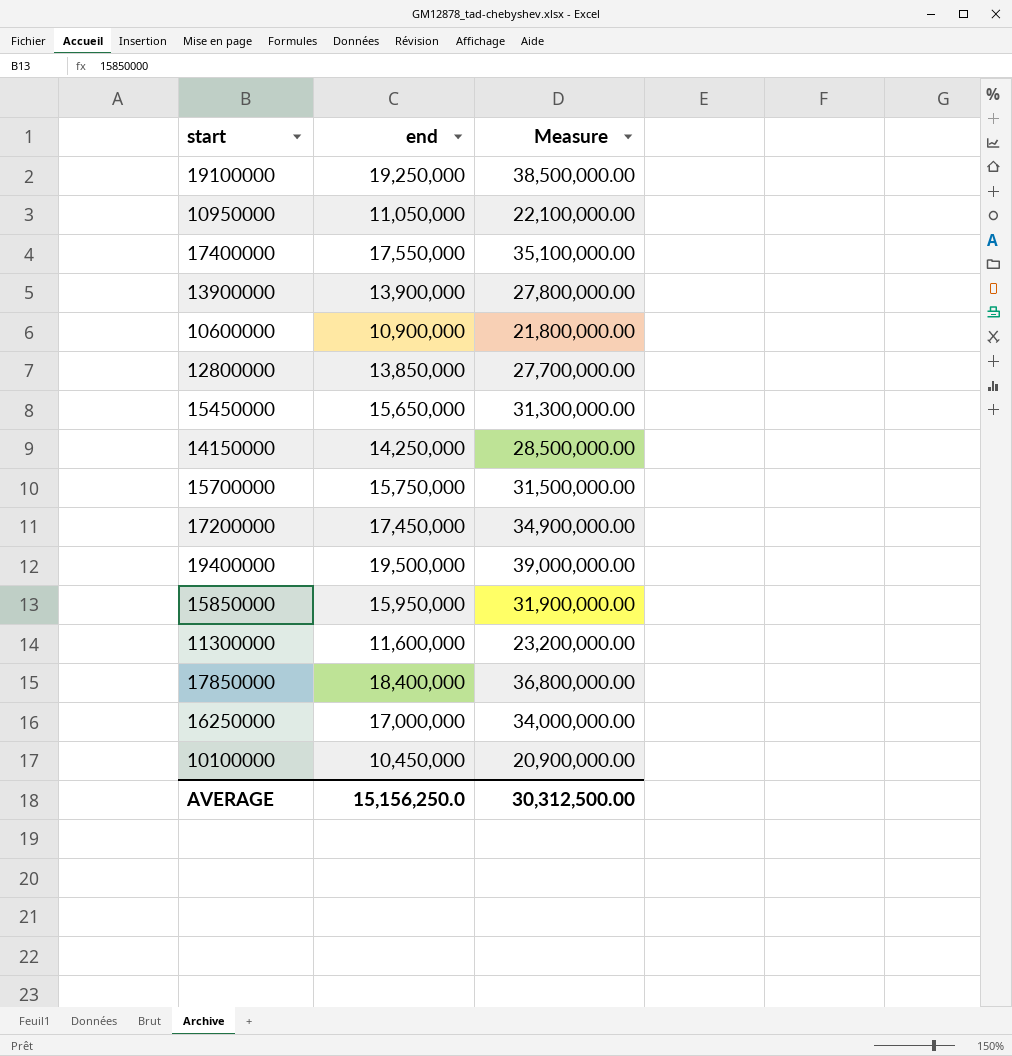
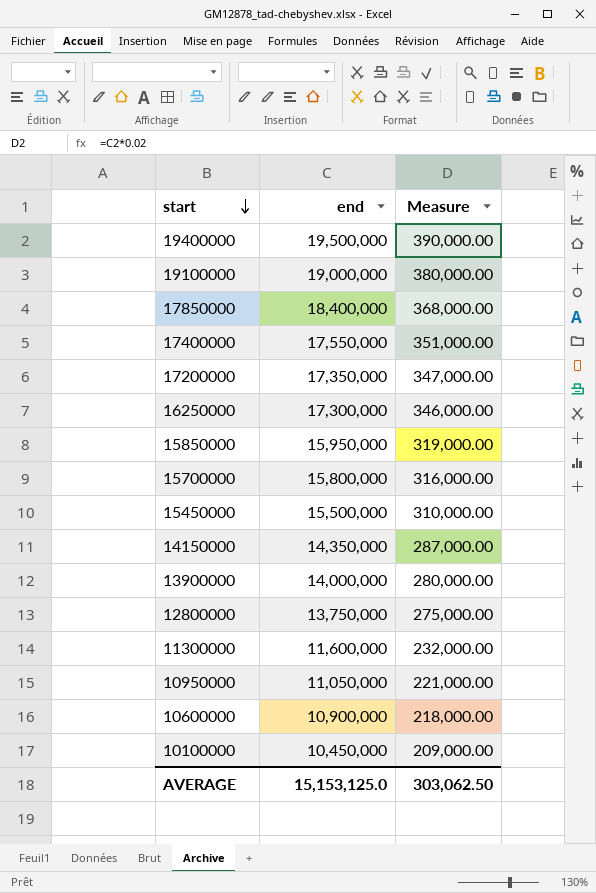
row order: none -> start descending
column Measure | formula: [end] * 2 -> [end] * 0.02
19100000 | end: 19,250,000 -> 19,000,000
17200000 | end: 17,450,000 -> 17,350,000
16250000 | end: 17,000,000 -> 17,300,000
15700000 | end: 15,750,000 -> 15,800,000
15450000 | end: 15,650,000 -> 15,500,000
14150000 | end: 14,250,000 -> 14,350,000
13900000 | end: 13,900,000 -> 14,000,000
12800000 | end: 13,850,000 -> 13,750,000
AVERAGE | end: 15,156,250.0 -> 15,153,125.0
AVERAGE | Measure: 30,312,500.00 -> 303,062.50

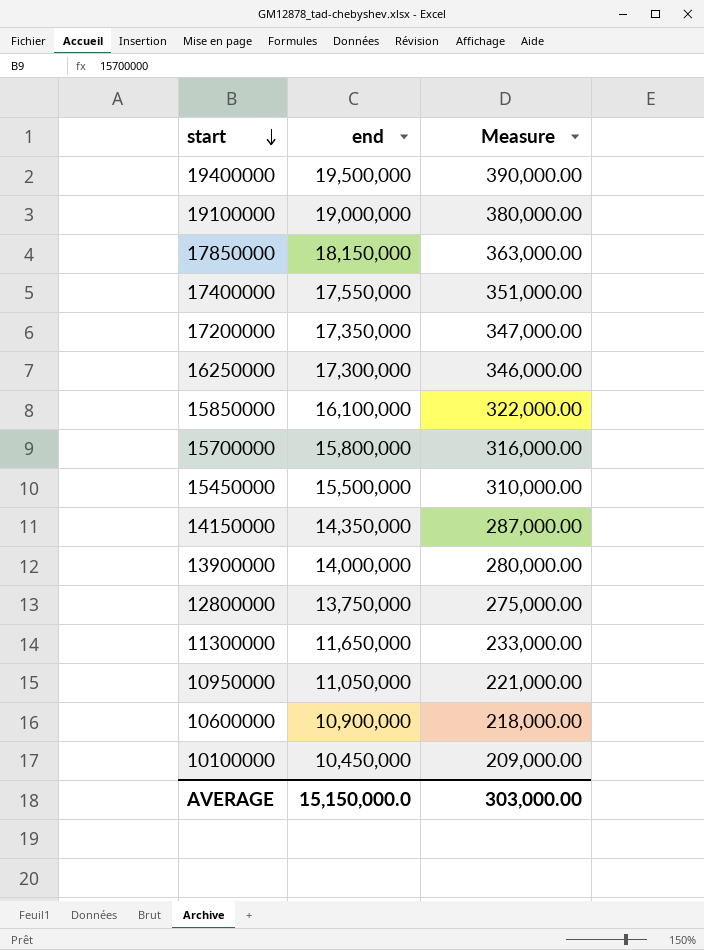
17850000 | end: 18,400,000 -> 18,150,000
17850000 | Measure: 368,000.00 -> 363,000.00
15850000 | end: 15,950,000 -> 16,100,000
15850000 | Measure: 319,000.00 -> 322,000.00
11300000 | end: 11,600,000 -> 11,650,000
11300000 | Measure: 232,000.00 -> 233,000.00
AVERAGE | end: 15,153,125.0 -> 15,150,000.0
AVERAGE | Measure: 303,062.50 -> 303,000.00

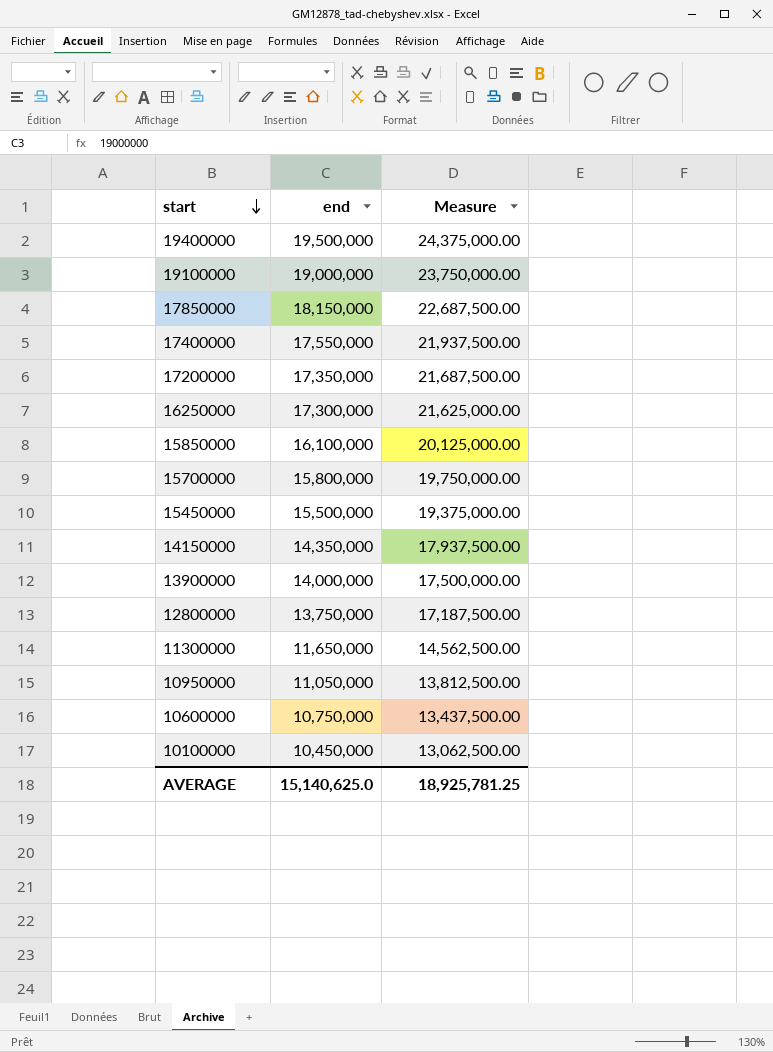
column Measure | formula: [end] * 0.02 -> [end] * 1.25
10600000 | end: 10,900,000 -> 10,750,000
AVERAGE | end: 15,150,000.0 -> 15,140,625.0
AVERAGE | Measure: 303,000.00 -> 18,925,781.25

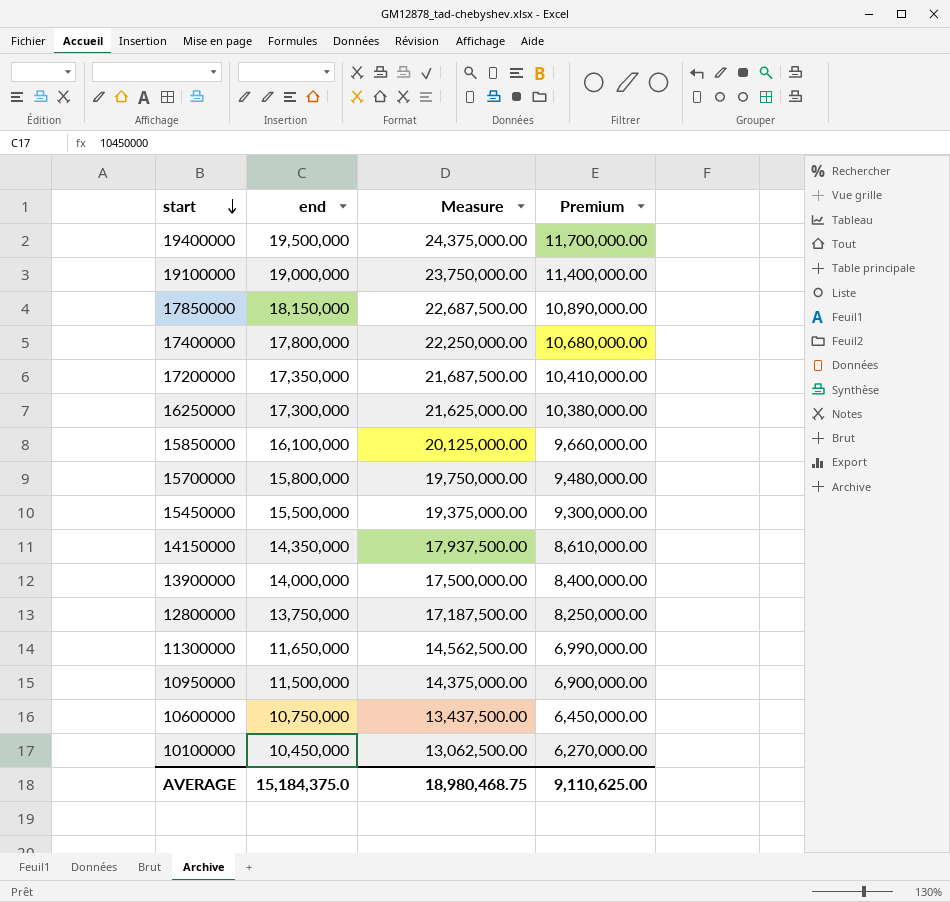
column Premium | formula: none -> [end] * 0.6
17400000 | end: 17,550,000 -> 17,800,000
17400000 | Measure: 21,937,500.00 -> 22,250,000.00
10950000 | end: 11,050,000 -> 11,500,000
10950000 | Measure: 13,812,500.00 -> 14,375,000.00
AVERAGE | end: 15,140,625.0 -> 15,184,375.0
AVERAGE | Measure: 18,925,781.25 -> 18,980,468.75

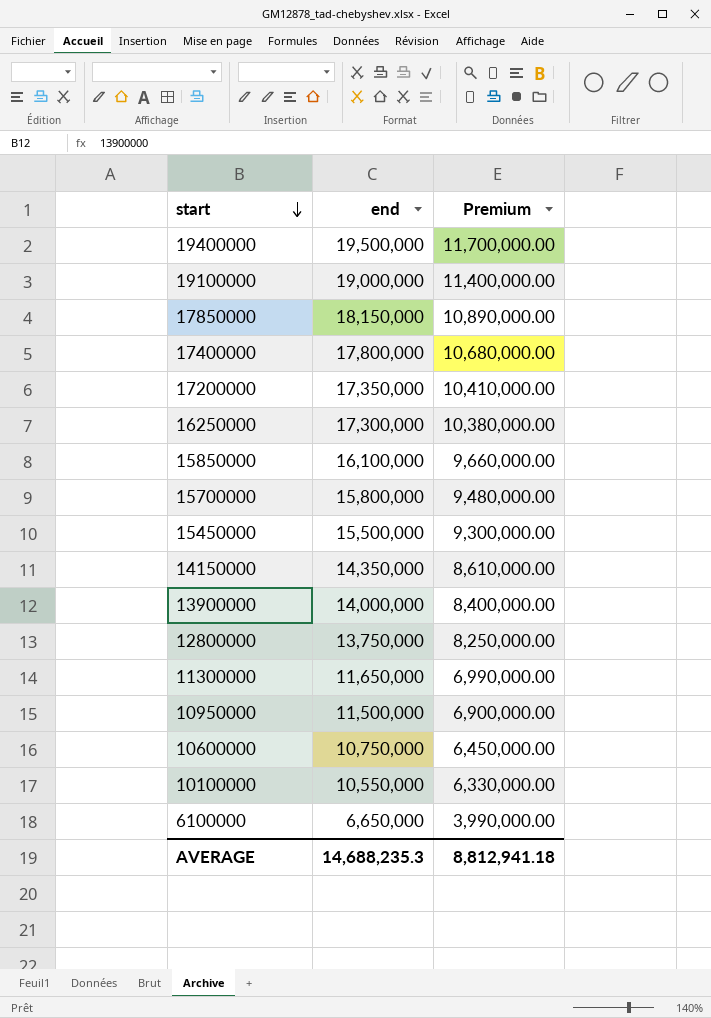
column Measure | formula: [end] * 1.25 -> none
10100000 | end: 10,450,000 -> 10,550,000
10100000 | Premium: 6,270,000.00 -> 6,330,000.00
row 6100000: none -> 6,650,000 | 3,990,000.00
AVERAGE | end: 15,184,375.0 -> 14,688,235.3
AVERAGE | Premium: 9,110,625.00 -> 8,812,941.18

